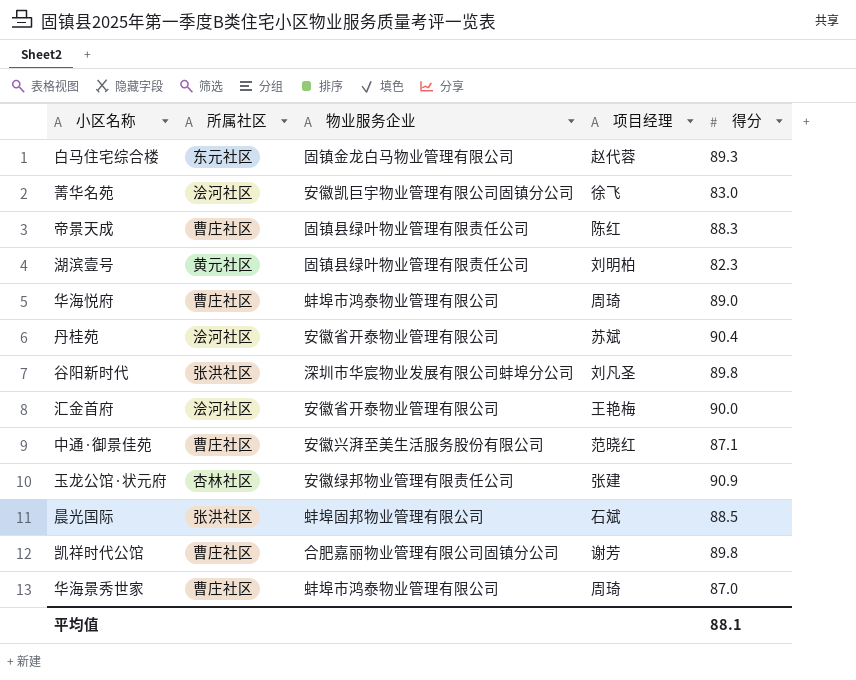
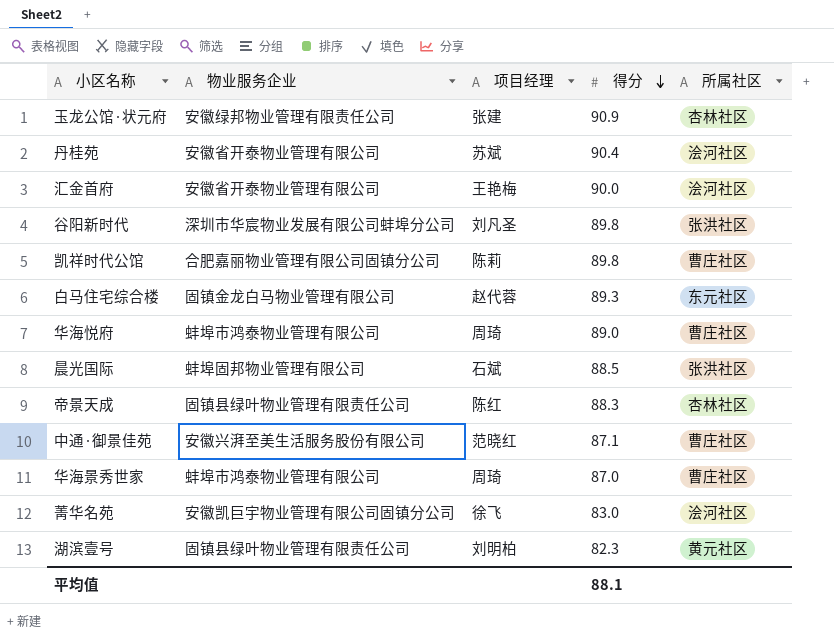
row order: none -> 得分 descending
column 所属社区 | position: 2 -> 5
凯祥时代公馆 | 项目经理: 谢芳 -> 陈莉
帝景天成 | 所属社区: 曹庄社区 -> 杏林社区

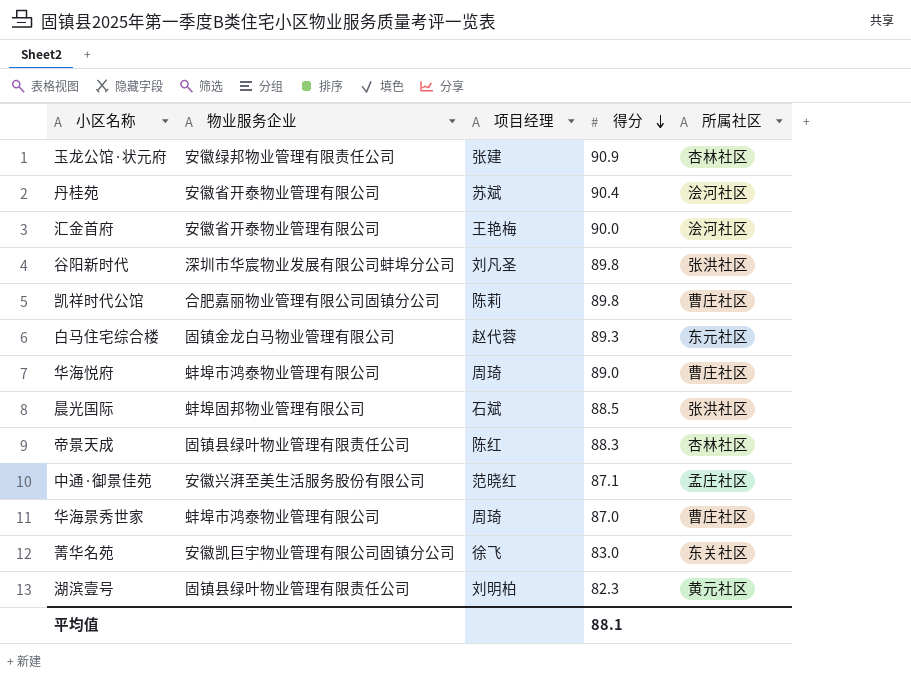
中通·御景佳苑 | 所属社区: 曹庄社区 -> 孟庄社区
菁华名苑 | 所属社区: 浍河社区 -> 东关社区

